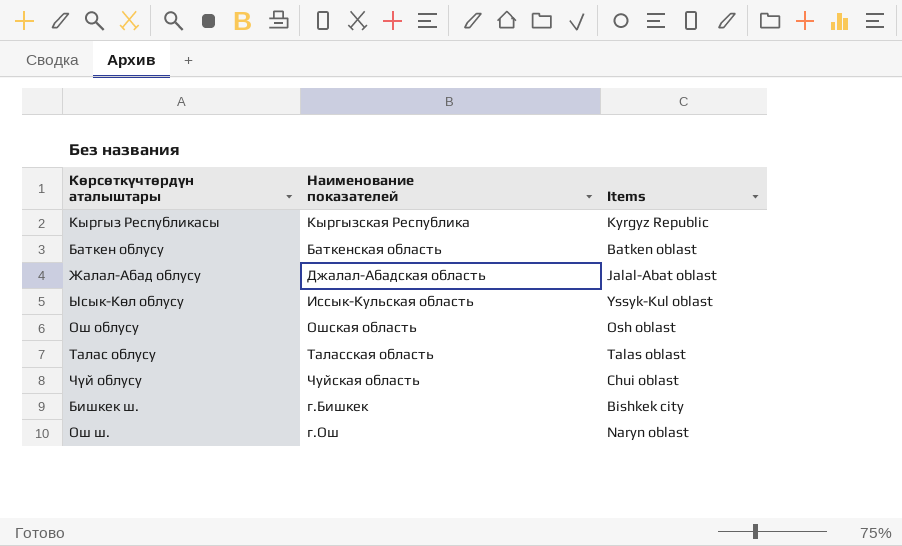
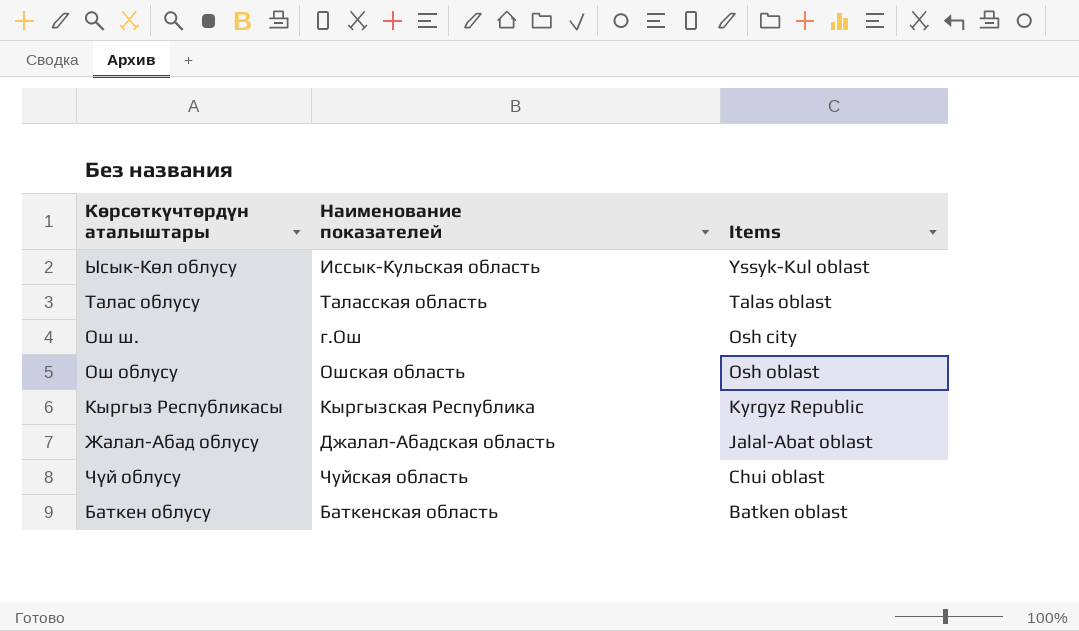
row order: none -> Items descending
row Бишкек ш.: г.Бишкек | Bishkek сity -> none
Ош ш. | Items: Naryn oblast -> Osh сity

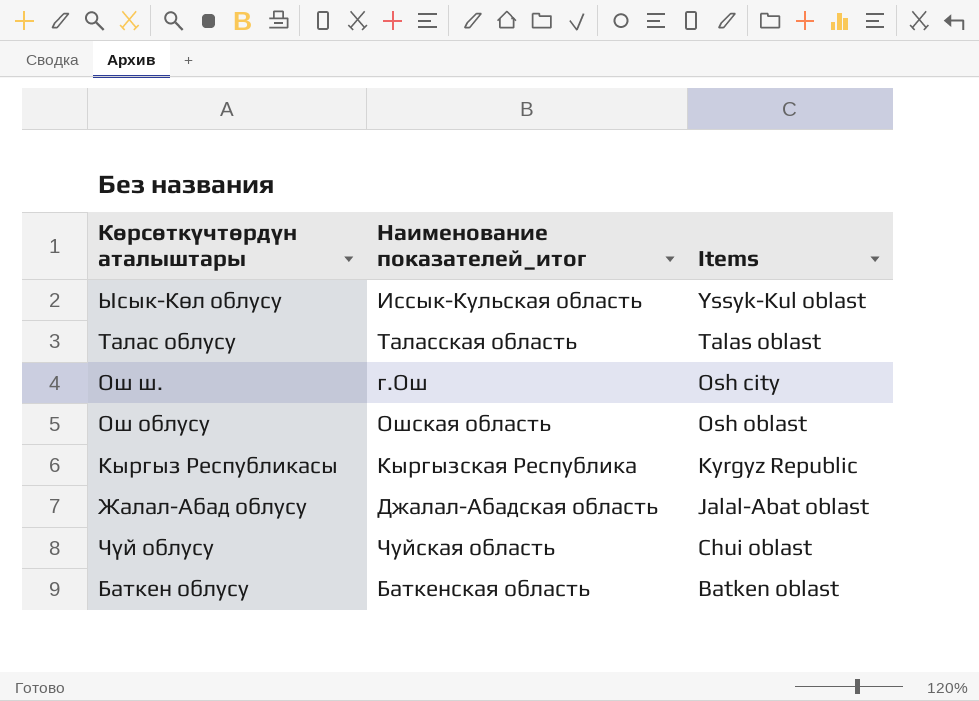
column name: Наименование показателей -> Наименование показателей_итог

